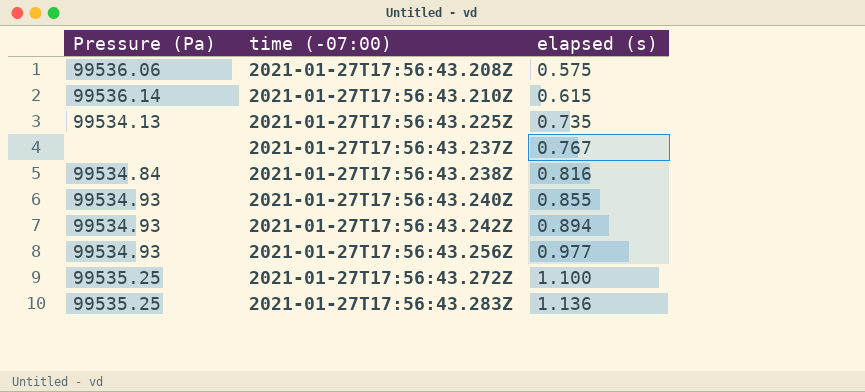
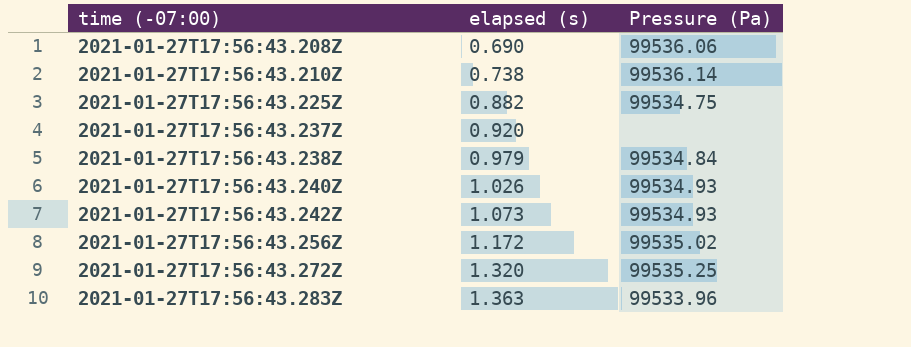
column Pressure (Pa) | position: 1 -> 3
2021-01-27T17:56:43.208Z | elapsed (s): 0.575 -> 0.690
2021-01-27T17:56:43.210Z | elapsed (s): 0.615 -> 0.738
2021-01-27T17:56:43.225Z | elapsed (s): 0.735 -> 0.882
2021-01-27T17:56:43.225Z | Pressure (Pa): 99534.13 -> 99534.75
2021-01-27T17:56:43.237Z | elapsed (s): 0.767 -> 0.920
2021-01-27T17:56:43.238Z | elapsed (s): 0.816 -> 0.979
2021-01-27T17:56:43.240Z | elapsed (s): 0.855 -> 1.026
2021-01-27T17:56:43.242Z | elapsed (s): 0.894 -> 1.073
2021-01-27T17:56:43.256Z | elapsed (s): 0.977 -> 1.172
2021-01-27T17:56:43.256Z | Pressure (Pa): 99534.93 -> 99535.02
2021-01-27T17:56:43.272Z | elapsed (s): 1.100 -> 1.320
2021-01-27T17:56:43.283Z | elapsed (s): 1.136 -> 1.363
2021-01-27T17:56:43.283Z | Pressure (Pa): 99535.25 -> 99533.96

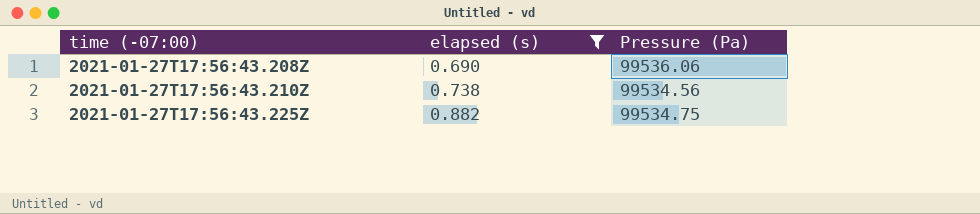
filter: none -> elapsed (s) <= 0.882
2021-01-27T17:56:43.210Z | Pressure (Pa): 99536.14 -> 99534.56

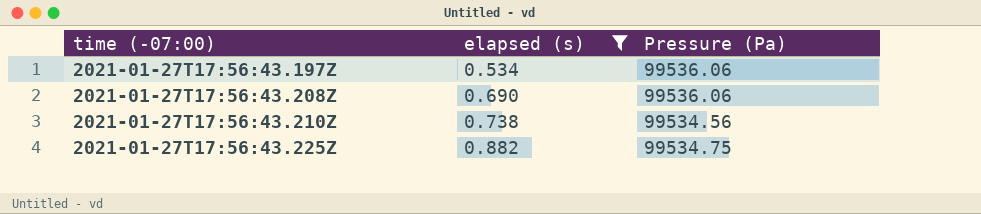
row 2021-01-27T17:56:43.197Z: none -> 0.534 | 99536.06

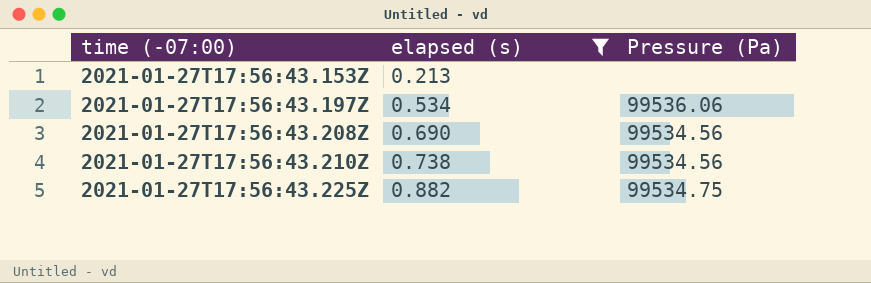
row 2021-01-27T17:56:43.153Z: none -> 0.213 | none
2021-01-27T17:56:43.208Z | Pressure (Pa): 99536.06 -> 99534.56

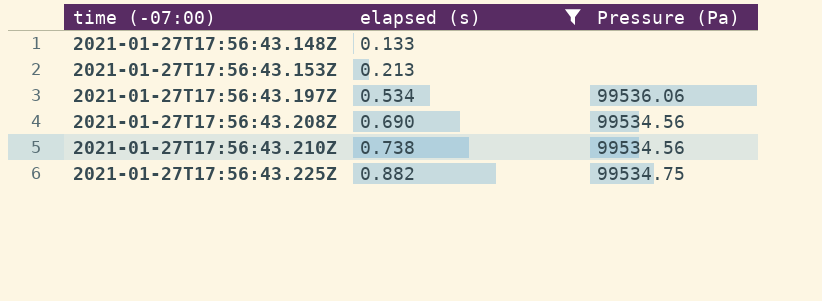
row 2021-01-27T17:56:43.148Z: none -> 0.133 | none

